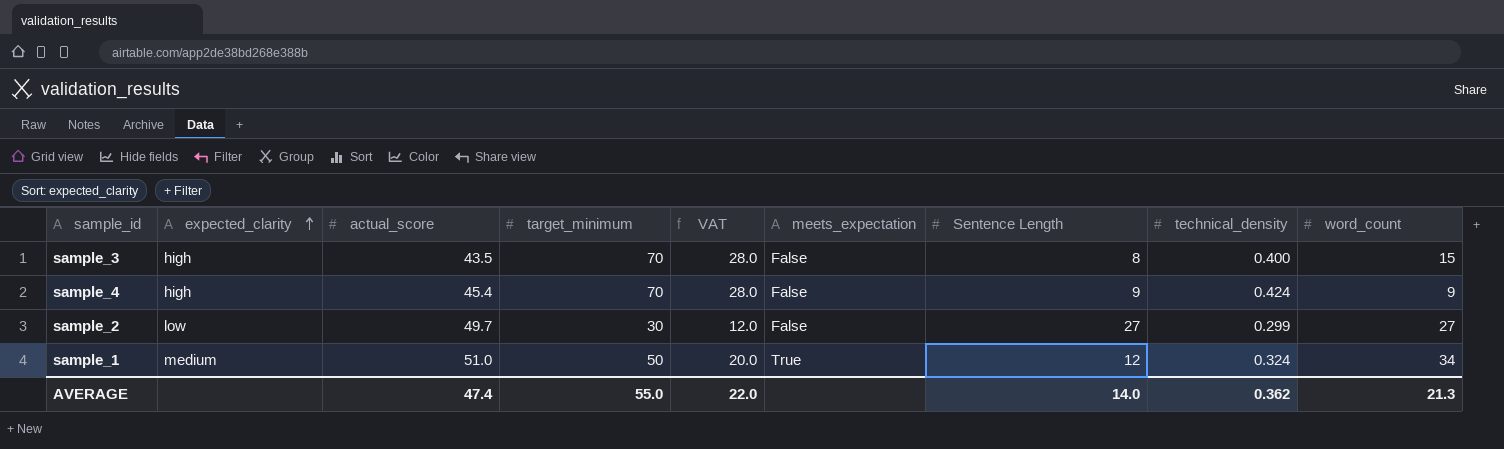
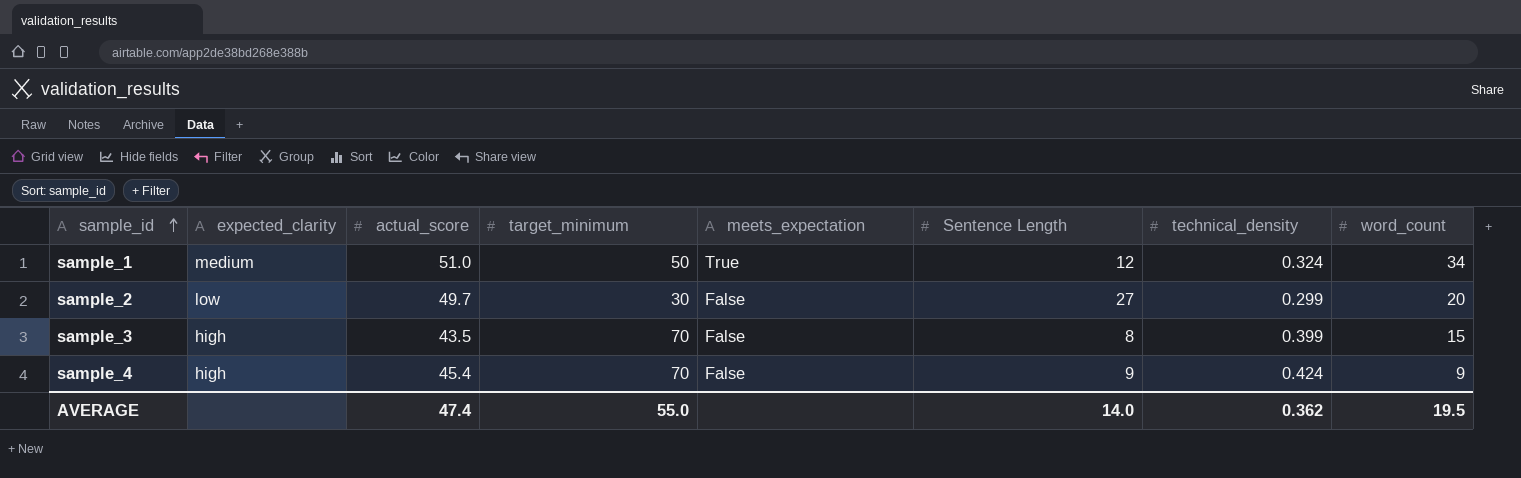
row order: expected_clarity ascending -> sample_id ascending
column VAT | formula: [target_minimum] * 0.4 -> none
sample_2 | word_count: 27 -> 20
sample_3 | technical_density: 0.400 -> 0.399
AVERAGE | word_count: 21.3 -> 19.5

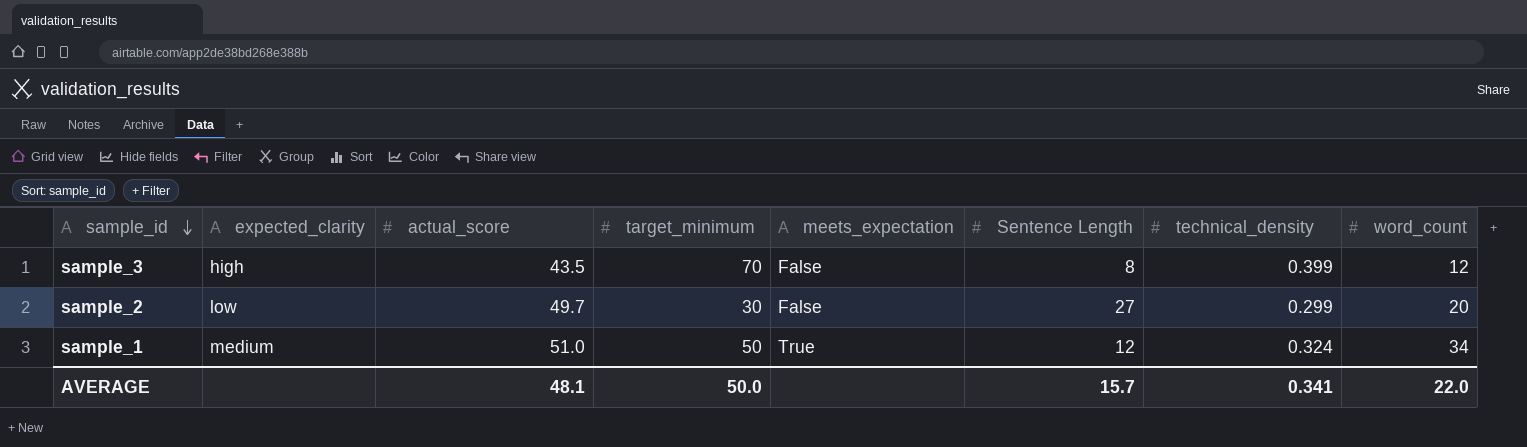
row order: sample_id ascending -> sample_id descending
row sample_4: high | 45.4 | 70 | False | 9 | 0.424 | 9 -> none
sample_3 | word_count: 15 -> 12
AVERAGE | actual_score: 47.4 -> 48.1
AVERAGE | target_minimum: 55.0 -> 50.0
AVERAGE | Sentence Length: 14.0 -> 15.7
AVERAGE | technical_density: 0.362 -> 0.341
AVERAGE | word_count: 19.5 -> 22.0

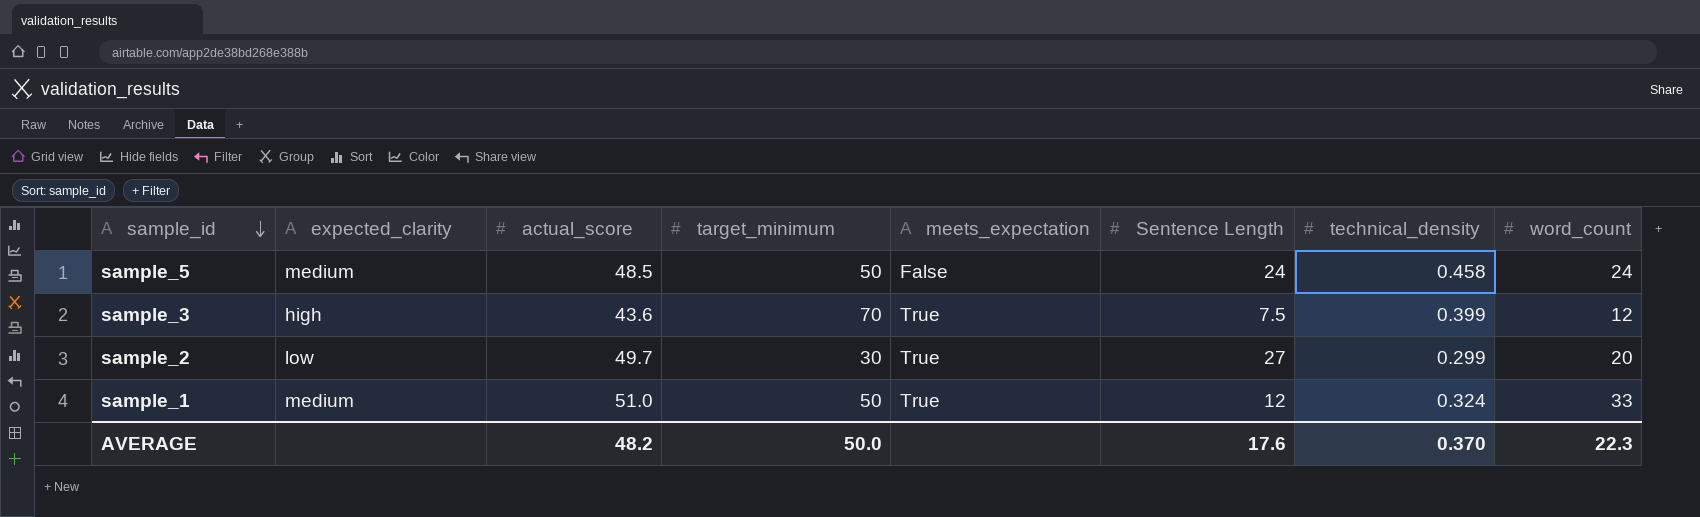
row sample_5: none -> medium | 48.5 | 50 | False | 24 | 0.458 | 24
sample_3 | actual_score: 43.5 -> 43.6
sample_3 | meets_expectation: False -> True
sample_3 | Sentence Length: 8 -> 7.5
sample_2 | meets_expectation: False -> True
sample_1 | word_count: 34 -> 33
AVERAGE | actual_score: 48.1 -> 48.2
AVERAGE | Sentence Length: 15.7 -> 17.6
AVERAGE | technical_density: 0.341 -> 0.370
AVERAGE | word_count: 22.0 -> 22.3

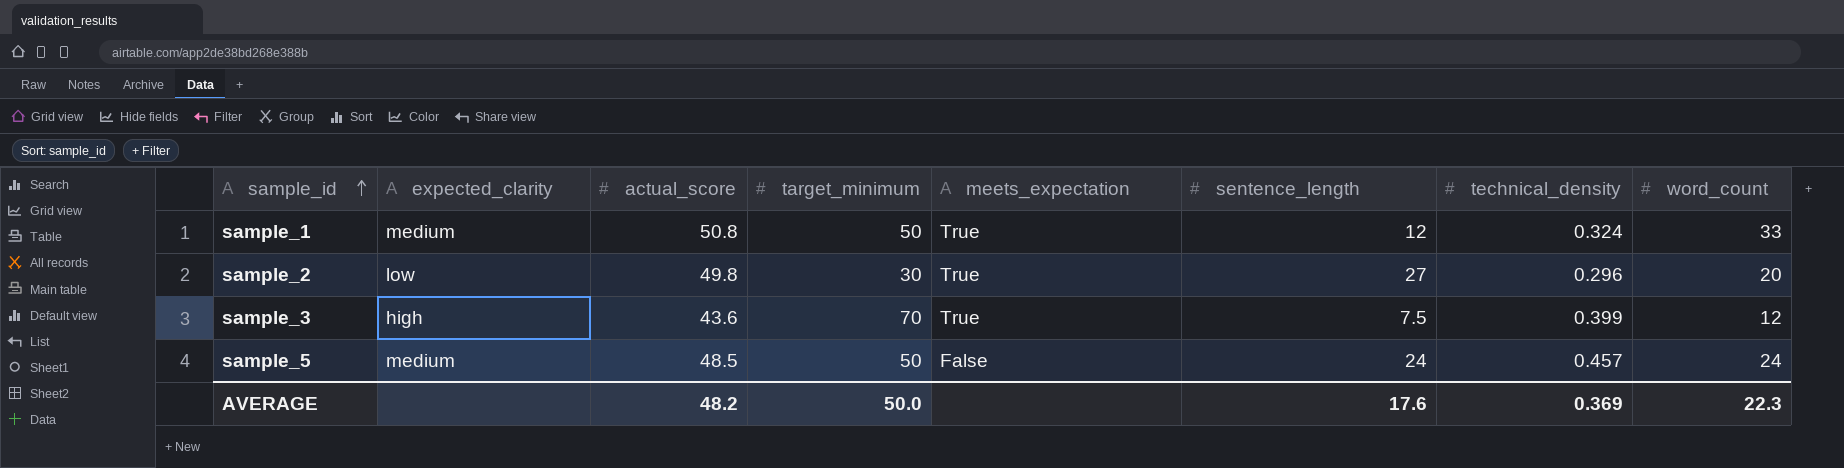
row order: sample_id descending -> sample_id ascending
column name: Sentence Length -> sentence_length
sample_1 | actual_score: 51.0 -> 50.8
sample_2 | actual_score: 49.7 -> 49.8
sample_2 | technical_density: 0.299 -> 0.296
sample_5 | technical_density: 0.458 -> 0.457
AVERAGE | technical_density: 0.370 -> 0.369

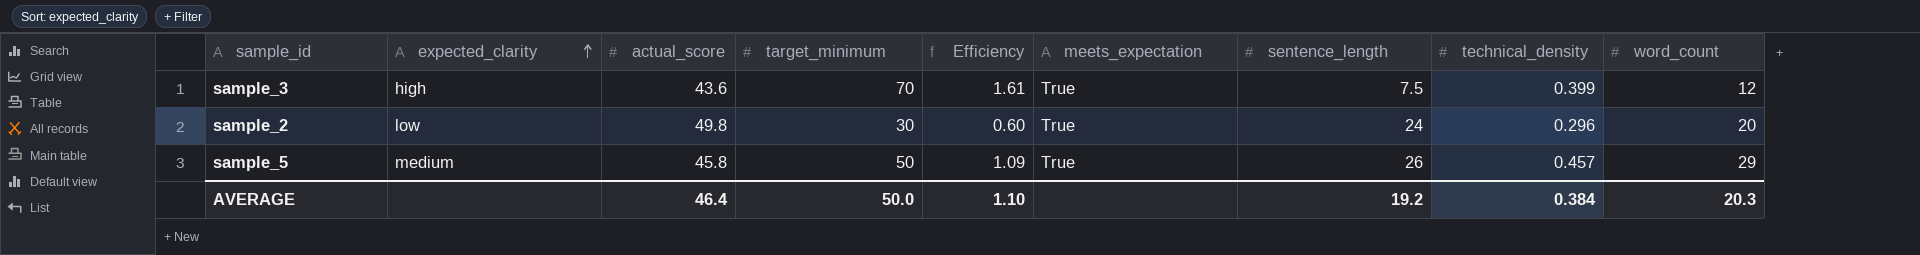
row order: sample_id ascending -> expected_clarity ascending
column Efficiency | formula: none -> [target_minimum] / [actual_score]
row sample_1: medium | 50.8 | 50 | True | 12 | 0.324 | 33 -> none
sample_2 | sentence_length: 27 -> 24
sample_5 | actual_score: 48.5 -> 45.8
sample_5 | meets_expectation: False -> True
sample_5 | sentence_length: 24 -> 26
sample_5 | word_count: 24 -> 29
AVERAGE | actual_score: 48.2 -> 46.4
AVERAGE | sentence_length: 17.6 -> 19.2
AVERAGE | technical_density: 0.369 -> 0.384
AVERAGE | word_count: 22.3 -> 20.3

